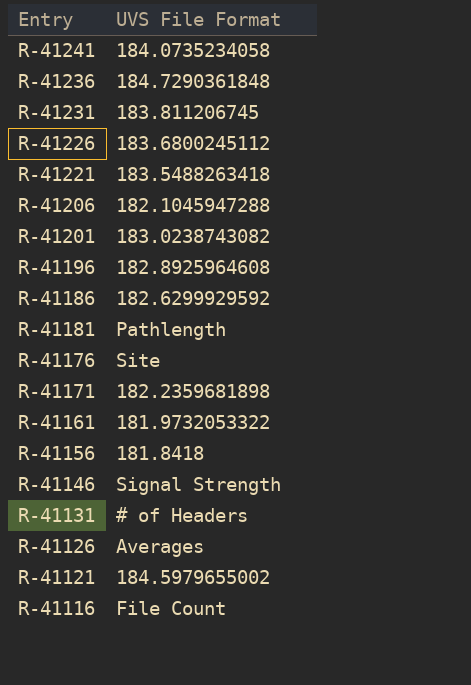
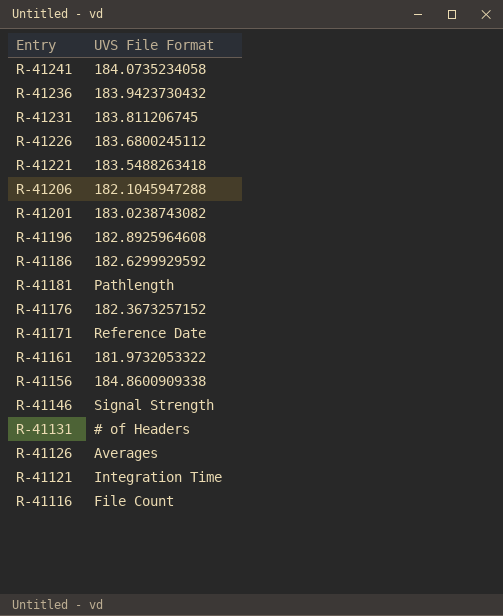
R-41236 | UVS File Format: 184.7290361848 -> 183.9423730432
R-41176 | UVS File Format: Site -> 182.3673257152
R-41171 | UVS File Format: 182.2359681898 -> Reference Date
R-41156 | UVS File Format: 181.8418 -> 184.8600909338
R-41121 | UVS File Format: 184.5979655002 -> Integration Time

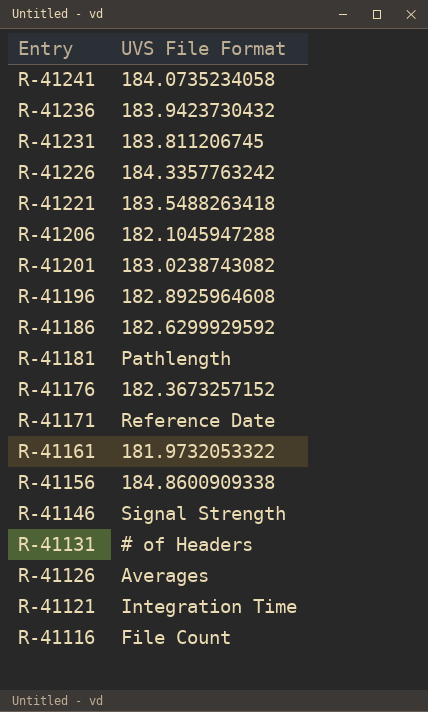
R-41226 | UVS File Format: 183.6800245112 -> 184.3357763242

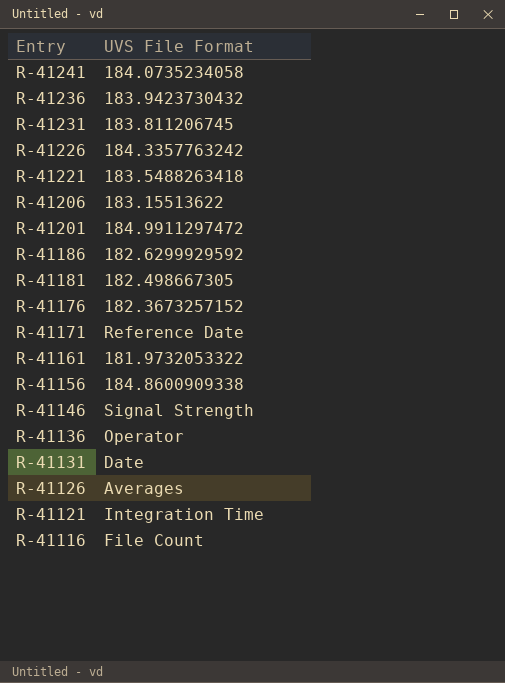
row R-41196: 182.8925964608 -> none
R-41206 | UVS File Format: 182.1045947288 -> 183.15513622
R-41201 | UVS File Format: 183.0238743082 -> 184.9911297472
R-41181 | UVS File Format: Pathlength -> 182.498667305
row R-41136: none -> Operator
R-41131 | UVS File Format: # of Headers -> Date

